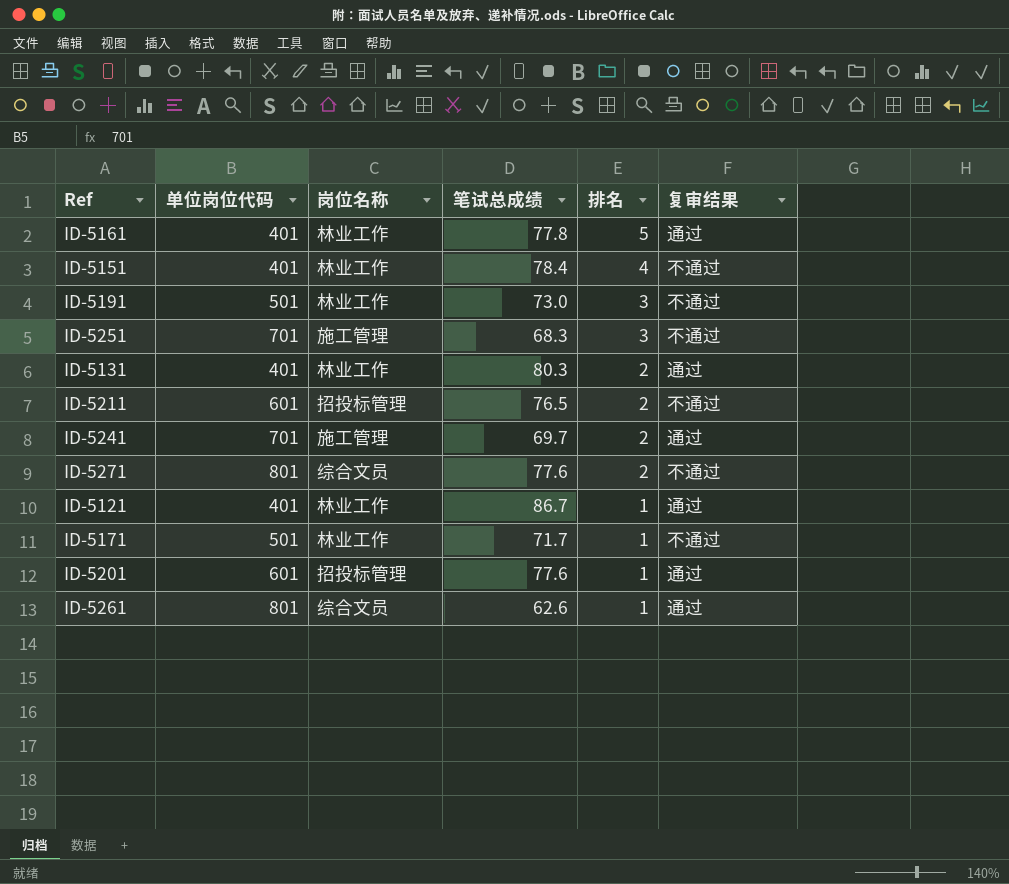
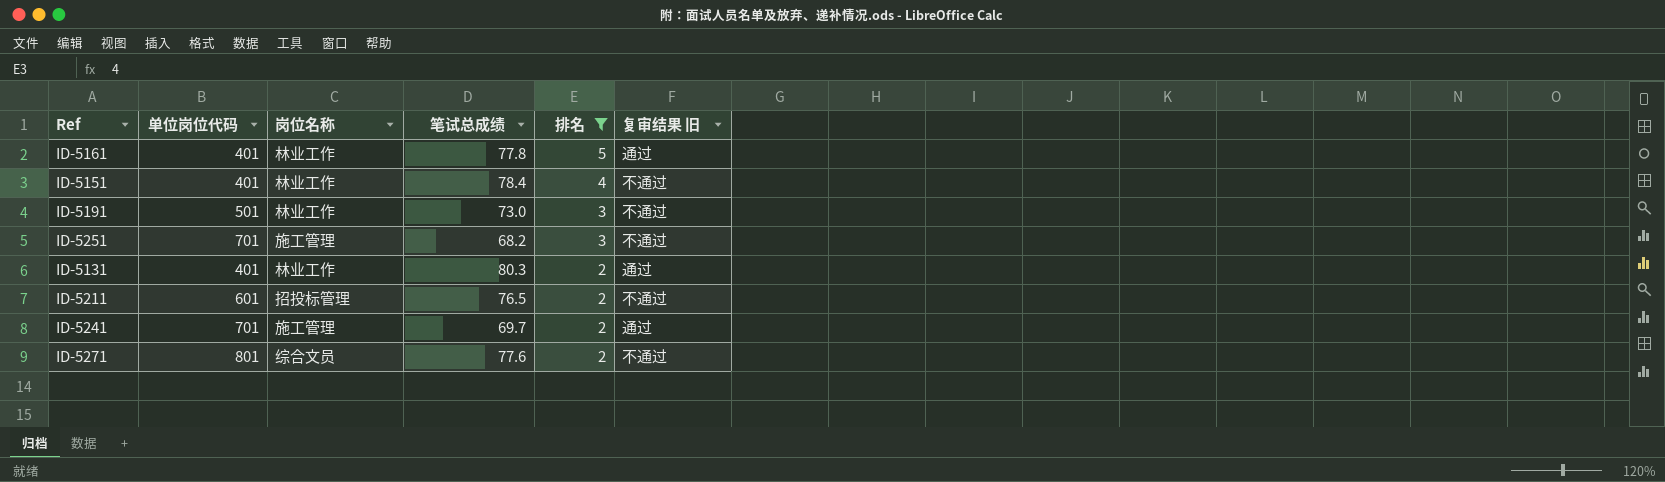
filter: none -> 排名 != 1
column name: 复审结果 -> 复审结果 旧
ID-5251 | 笔试总成绩: 68.3 -> 68.2

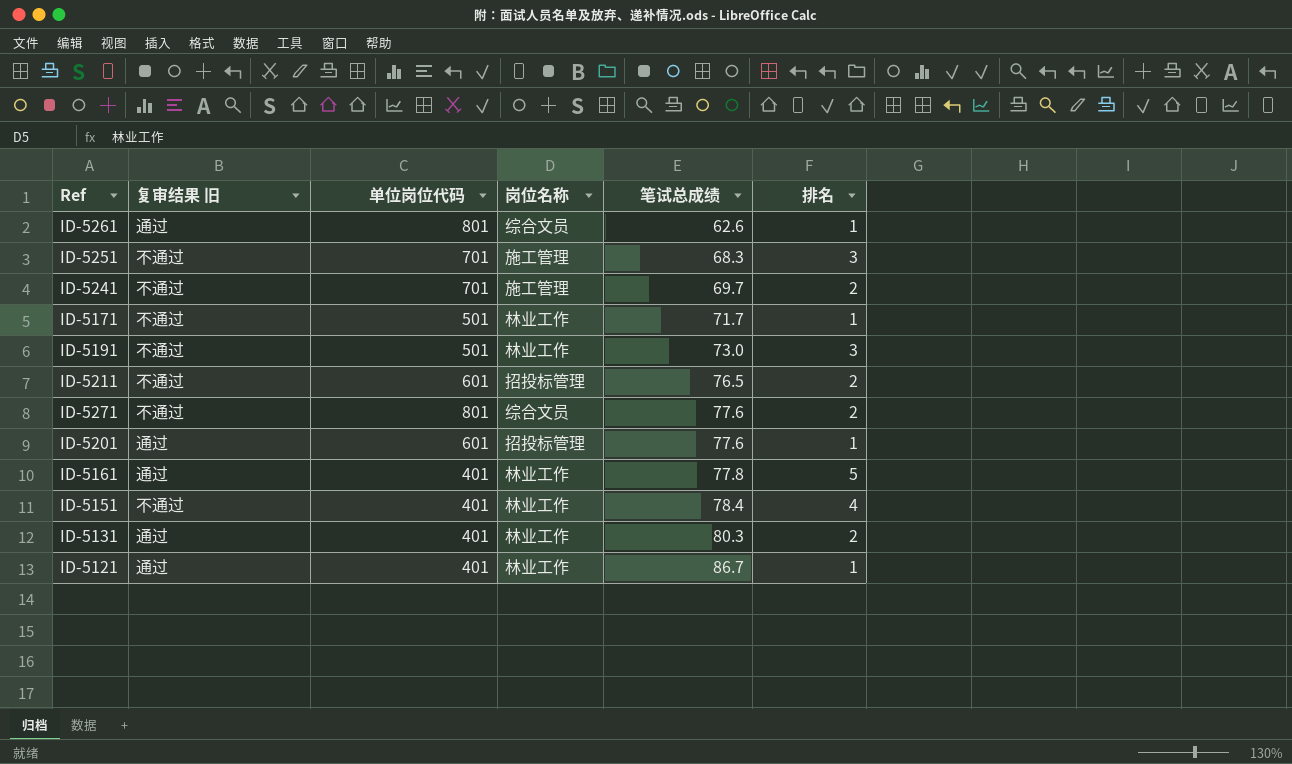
filter: 排名 != 1 -> none
row order: 排名 descending -> 笔试总成绩 ascending
column 复审结果 旧 | position: 6 -> 2
ID-5251 | 笔试总成绩: 68.2 -> 68.3
ID-5241 | 复审结果 旧: 通过 -> 不通过

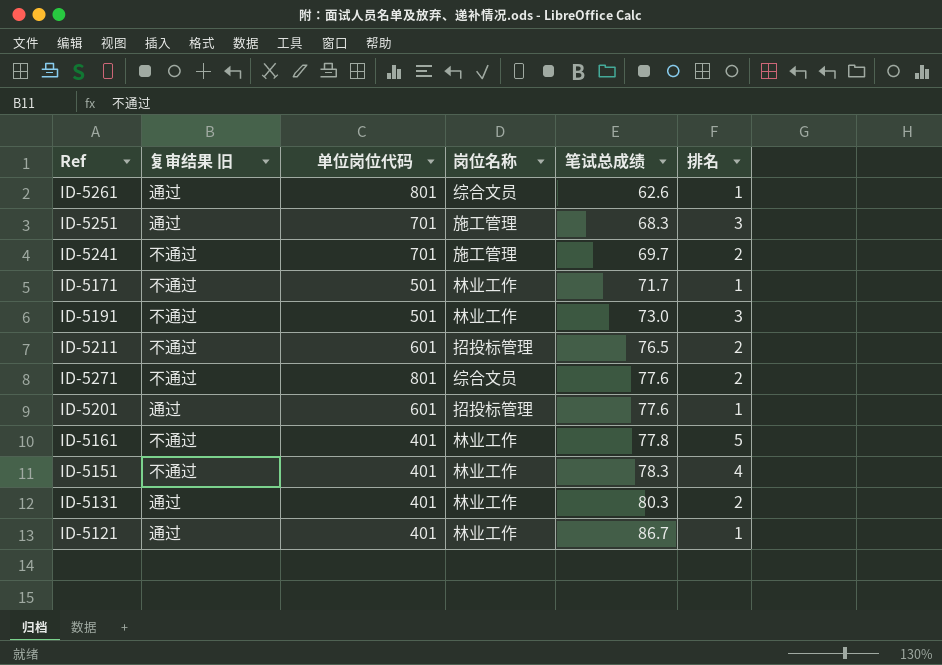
ID-5251 | 复审结果 旧: 不通过 -> 通过
ID-5161 | 复审结果 旧: 通过 -> 不通过
ID-5151 | 笔试总成绩: 78.4 -> 78.3

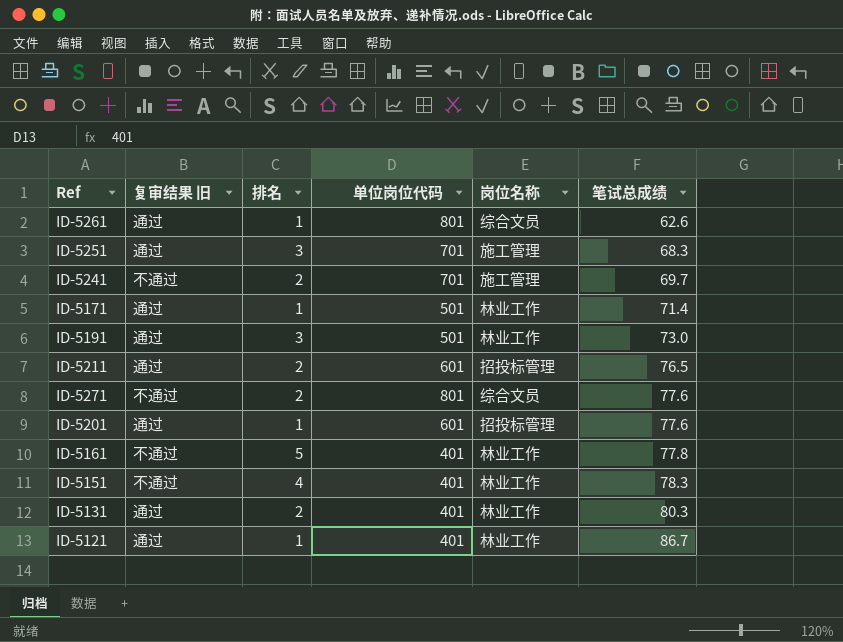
column 排名 | position: 6 -> 3
ID-5171 | 复审结果 旧: 不通过 -> 通过
ID-5171 | 笔试总成绩: 71.7 -> 71.4
ID-5191 | 复审结果 旧: 不通过 -> 通过
ID-5211 | 复审结果 旧: 不通过 -> 通过

